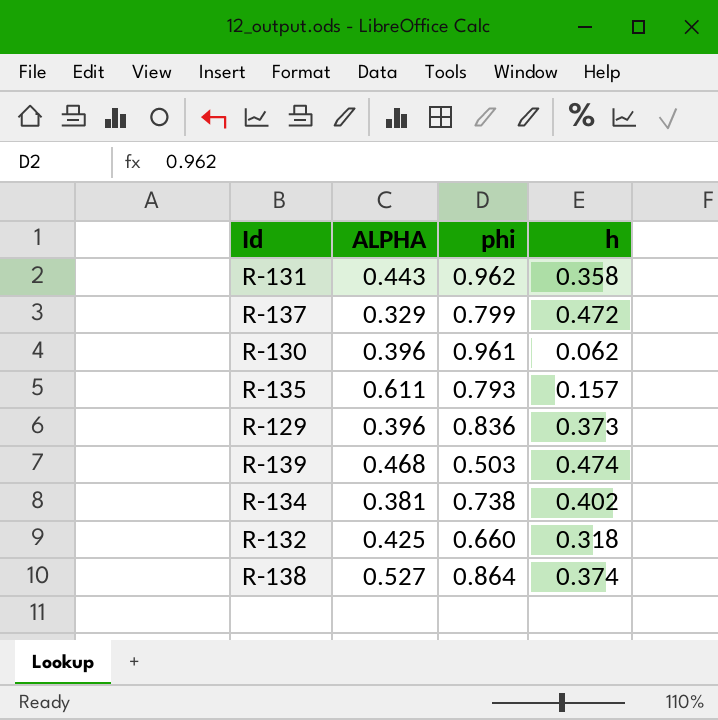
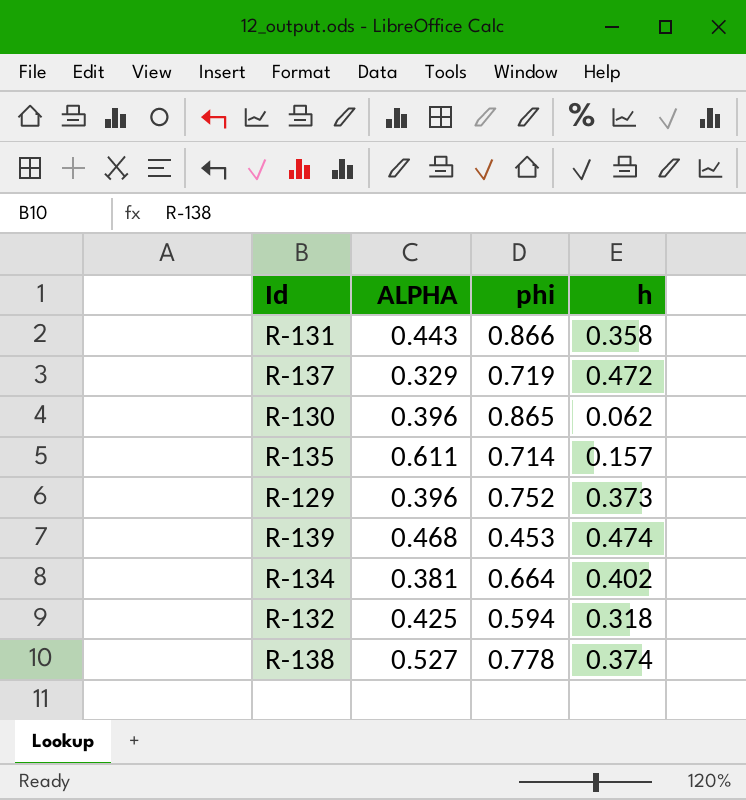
R-131 | phi: 0.962 -> 0.866
R-137 | phi: 0.799 -> 0.719
R-130 | phi: 0.961 -> 0.865
R-135 | phi: 0.793 -> 0.714
R-129 | phi: 0.836 -> 0.752
R-139 | phi: 0.503 -> 0.453
R-134 | phi: 0.738 -> 0.664
R-132 | phi: 0.660 -> 0.594
R-138 | phi: 0.864 -> 0.778

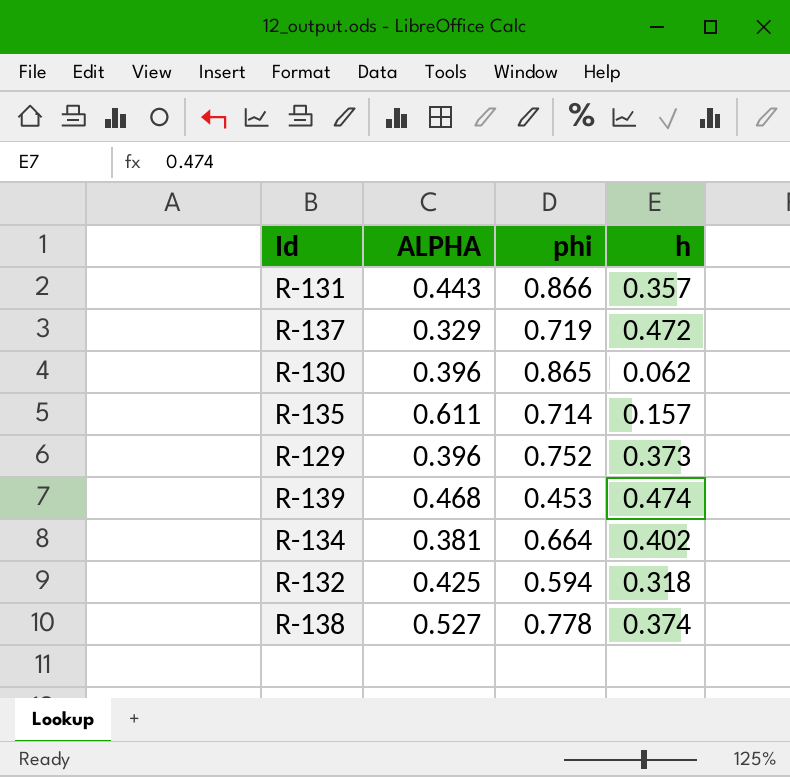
R-131 | h: 0.358 -> 0.357

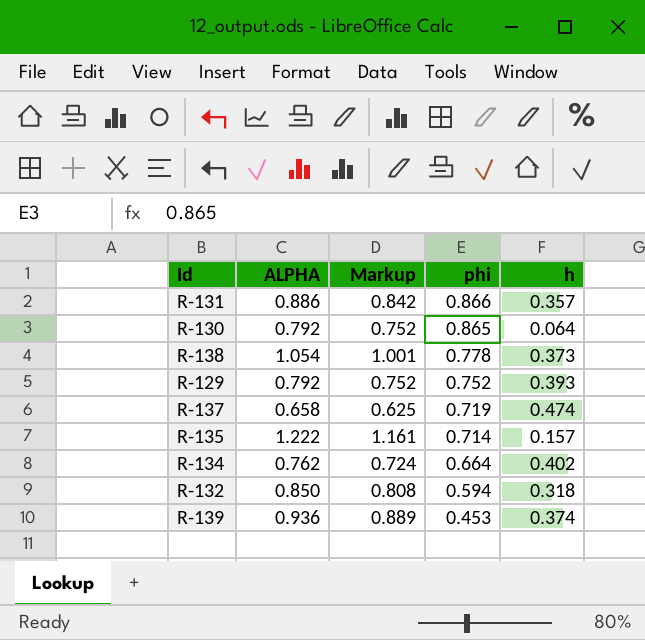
row order: none -> phi descending
column Markup | formula: none -> [ALPHA] * 0.95
R-131 | ALPHA: 0.443 -> 0.886
R-130 | ALPHA: 0.396 -> 0.792
R-130 | h: 0.062 -> 0.064
R-138 | ALPHA: 0.527 -> 1.054
R-138 | h: 0.374 -> 0.373
R-129 | ALPHA: 0.396 -> 0.792
R-129 | h: 0.373 -> 0.393
R-137 | ALPHA: 0.329 -> 0.658
R-137 | h: 0.472 -> 0.474
R-135 | ALPHA: 0.611 -> 1.222
R-134 | ALPHA: 0.381 -> 0.762
R-132 | ALPHA: 0.425 -> 0.850
R-139 | ALPHA: 0.468 -> 0.936
R-139 | h: 0.474 -> 0.374

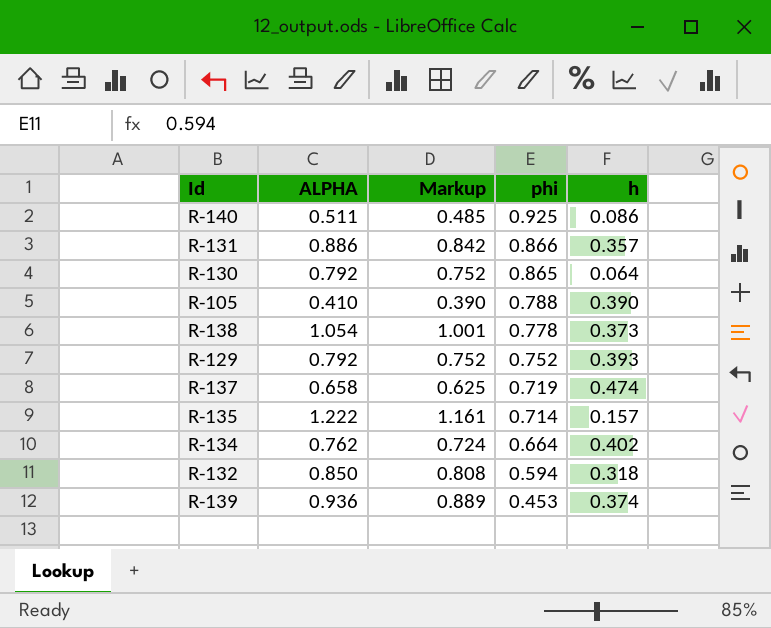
row R-140: none -> 0.511 | 0.485 | 0.925 | 0.086
row R-105: none -> 0.410 | 0.390 | 0.788 | 0.390

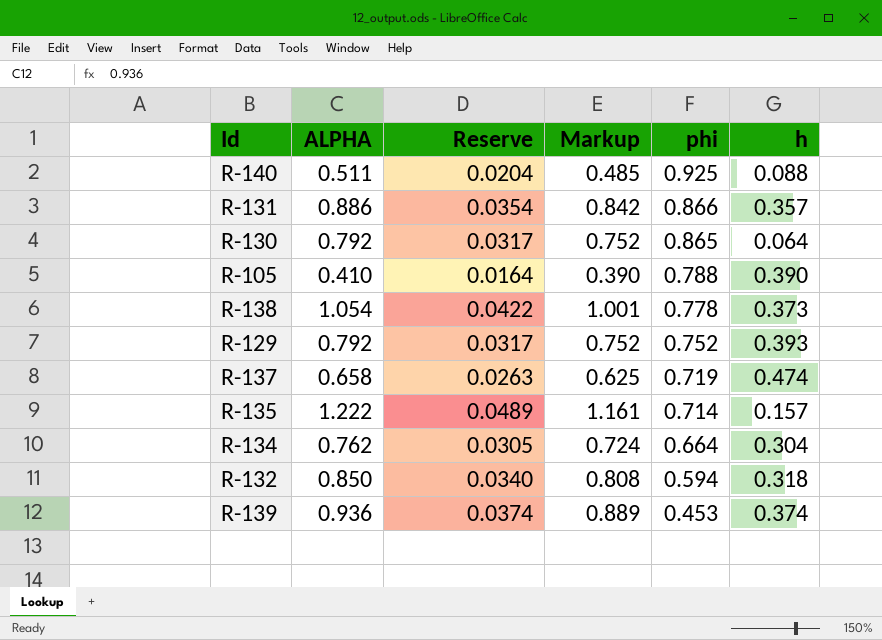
column Reserve | formula: none -> [ALPHA] * 0.04
R-140 | h: 0.086 -> 0.088
R-134 | h: 0.402 -> 0.304

